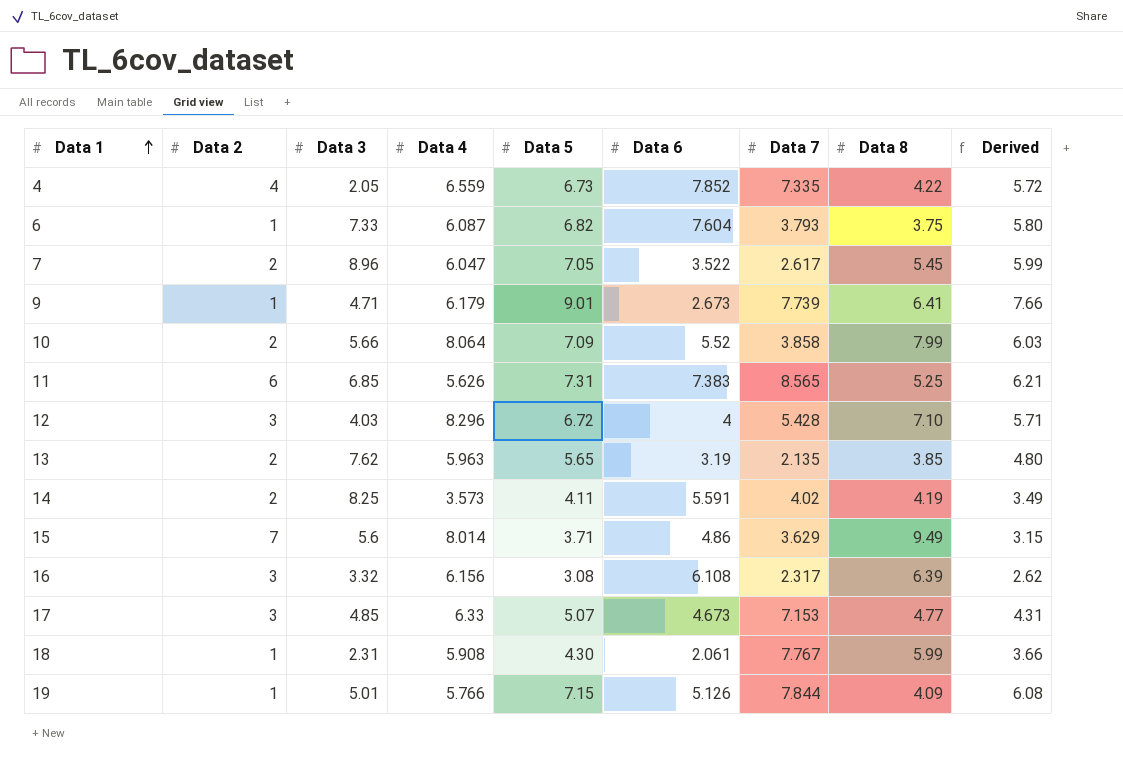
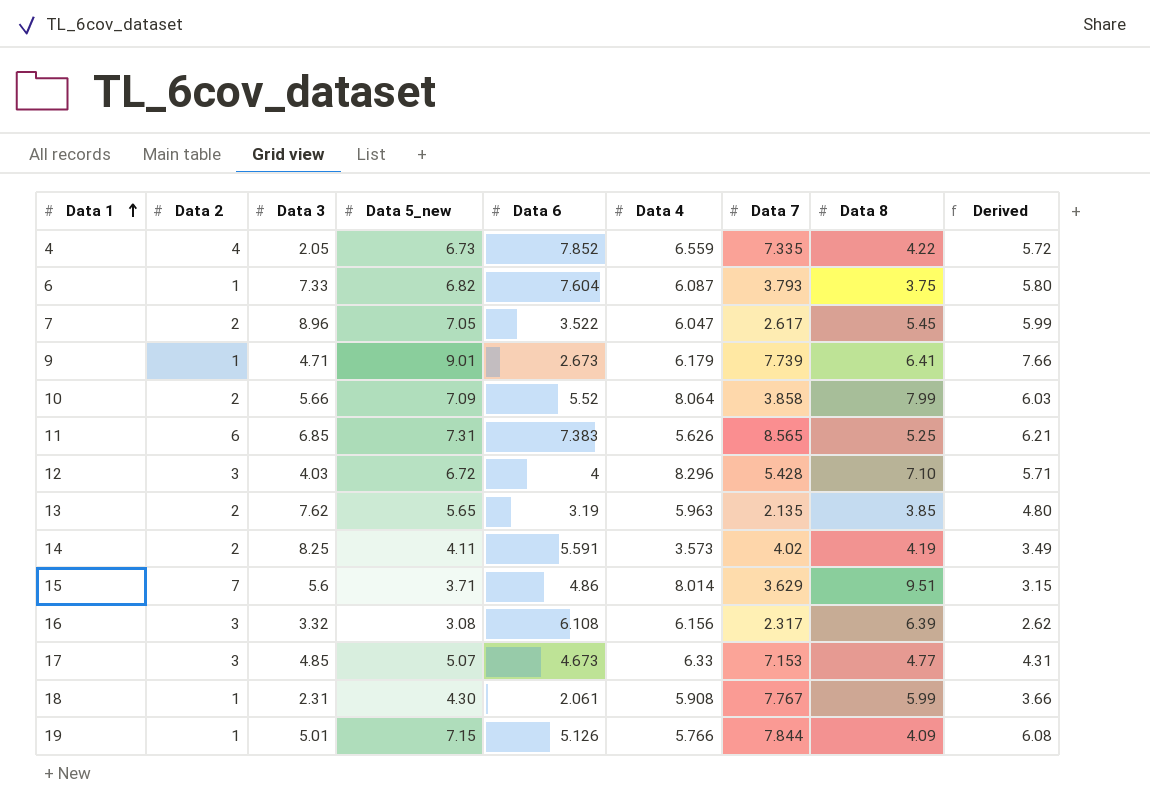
column name: Data 5 -> Data 5_new
column Data 4 | position: 4 -> 6
15 | Data 8: 9.49 -> 9.51

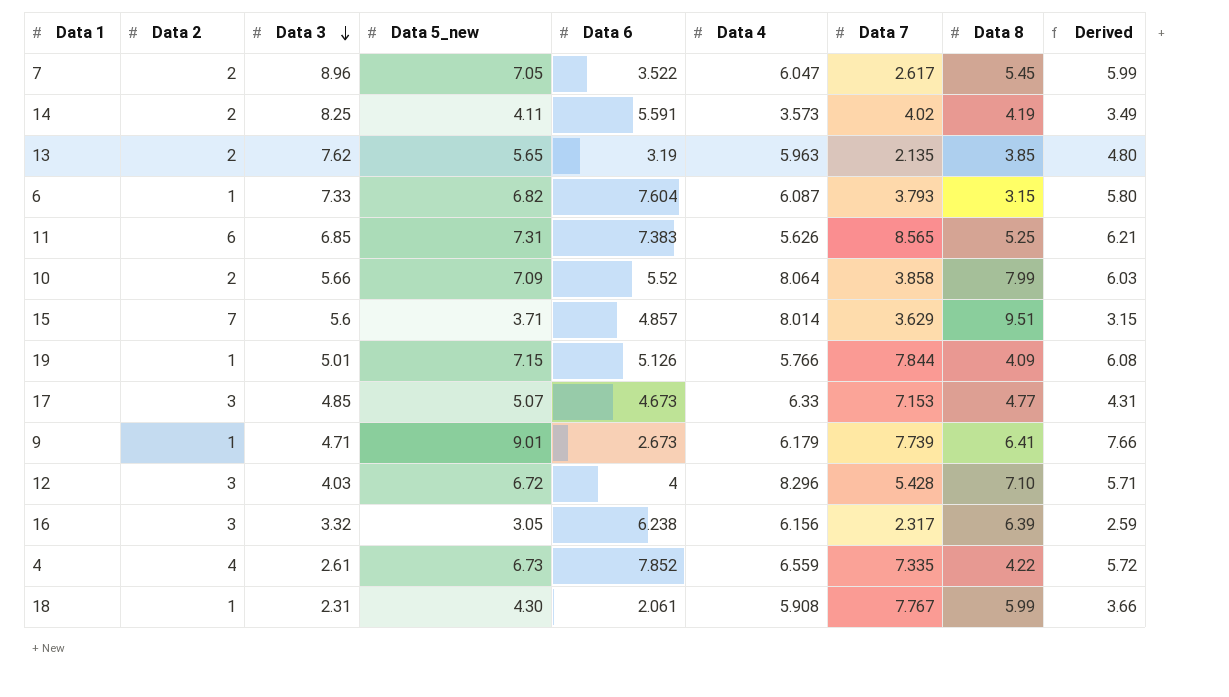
row order: Data 1 ascending -> Data 3 descending
6 | Data 8: 3.75 -> 3.15
15 | Data 6: 4.86 -> 4.857
16 | Data 5_new: 3.08 -> 3.05
16 | Data 6: 6.108 -> 6.238
16 | Derived: 2.62 -> 2.59
4 | Data 3: 2.05 -> 2.61

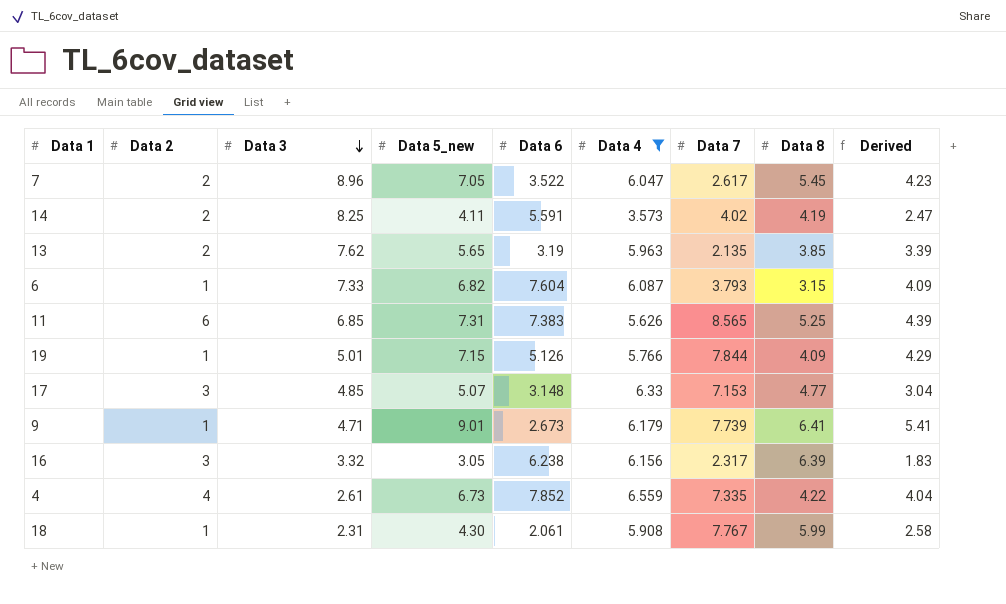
filter: none -> Data 4 <= 6.559
column Derived | formula: [Data 5_new] * 0.85 -> [Data 5_new] * 0.6
17 | Data 6: 4.673 -> 3.148

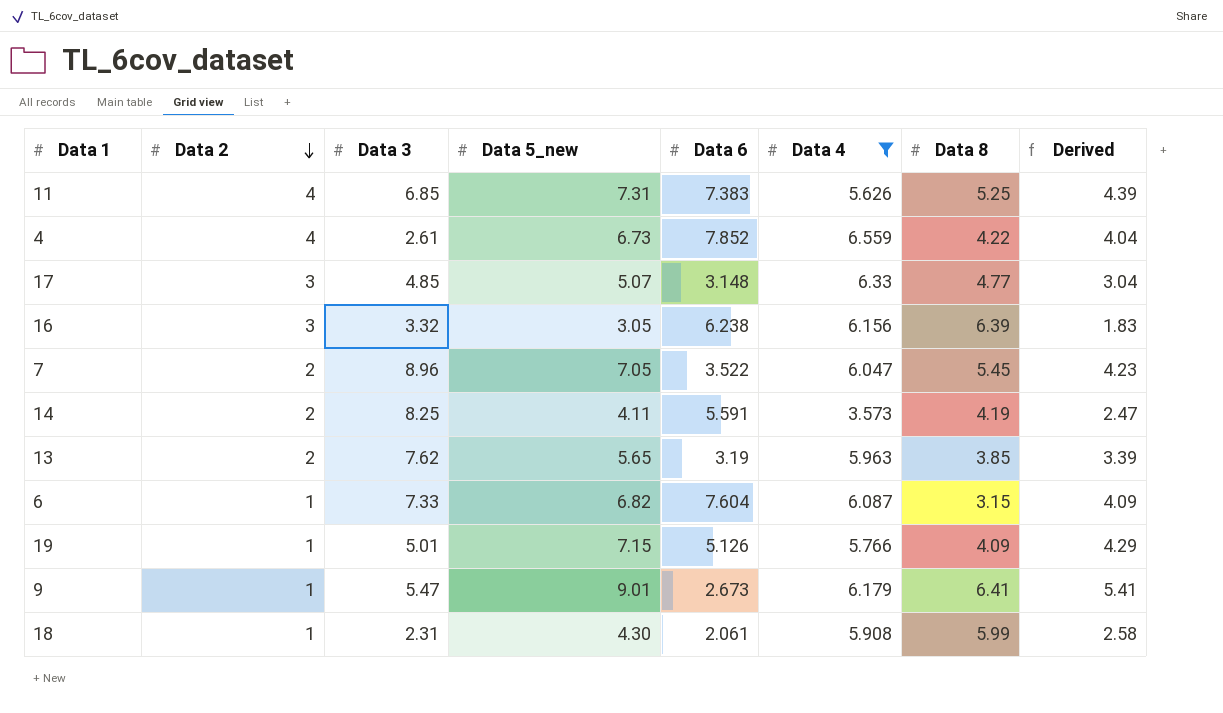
row order: Data 3 descending -> Data 2 descending
column Data 7 | position: 7 -> none
11 | Data 2: 6 -> 4
9 | Data 3: 4.71 -> 5.47

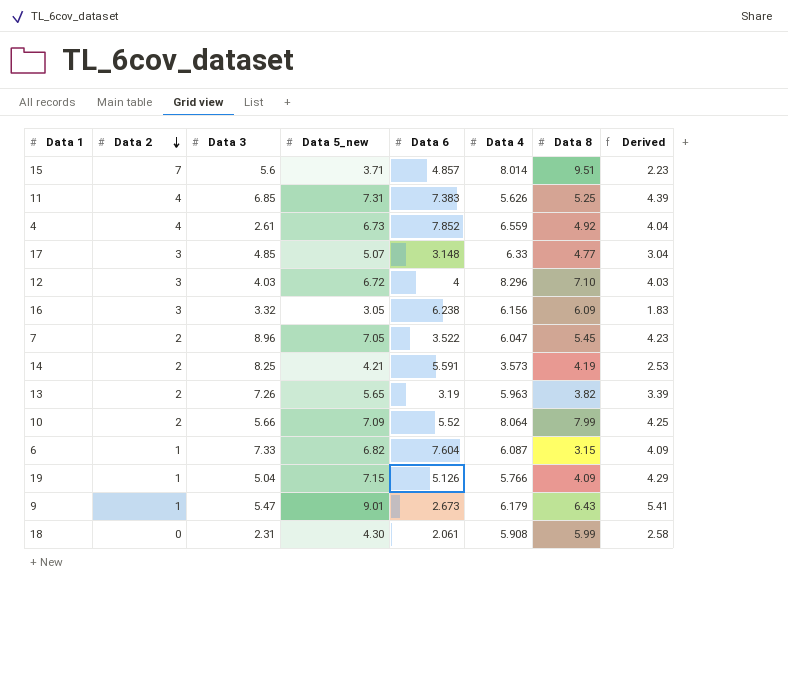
filter: Data 4 <= 6.559 -> none
4 | Data 8: 4.22 -> 4.92
16 | Data 8: 6.39 -> 6.09
14 | Data 5_new: 4.11 -> 4.21
14 | Derived: 2.47 -> 2.53
13 | Data 3: 7.62 -> 7.26
13 | Data 8: 3.85 -> 3.82
19 | Data 3: 5.01 -> 5.04
9 | Data 8: 6.41 -> 6.43
18 | Data 2: 1 -> 0

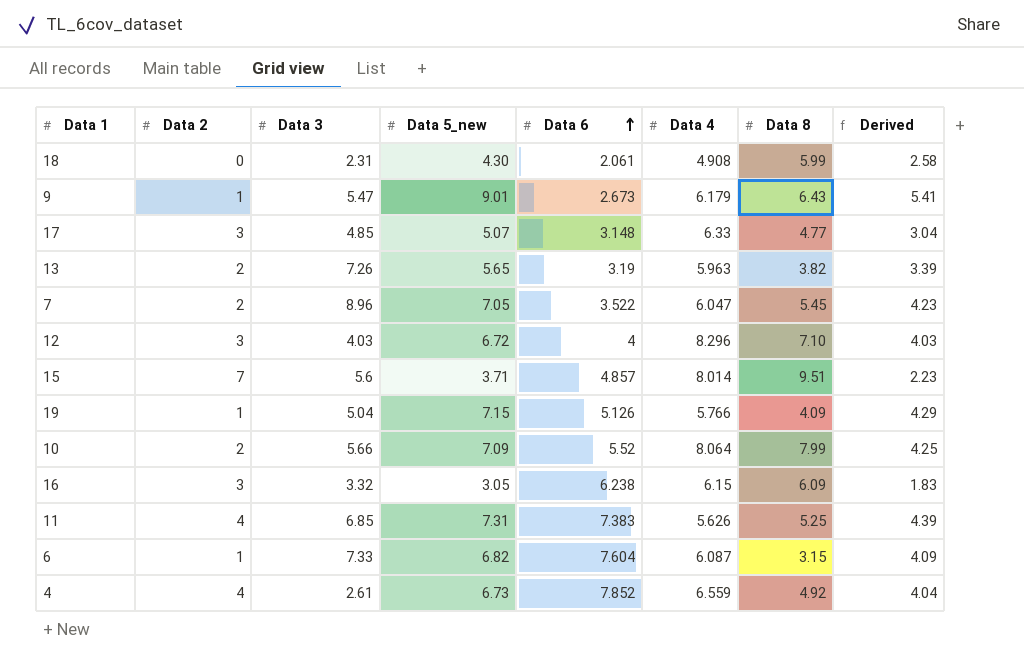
row order: Data 2 descending -> Data 6 ascending
row 14: 2 | 8.25 | 4.21 | 5.591 | 3.573 | 4.19 | 2.53 -> none
18 | Data 4: 5.908 -> 4.908
16 | Data 4: 6.156 -> 6.15

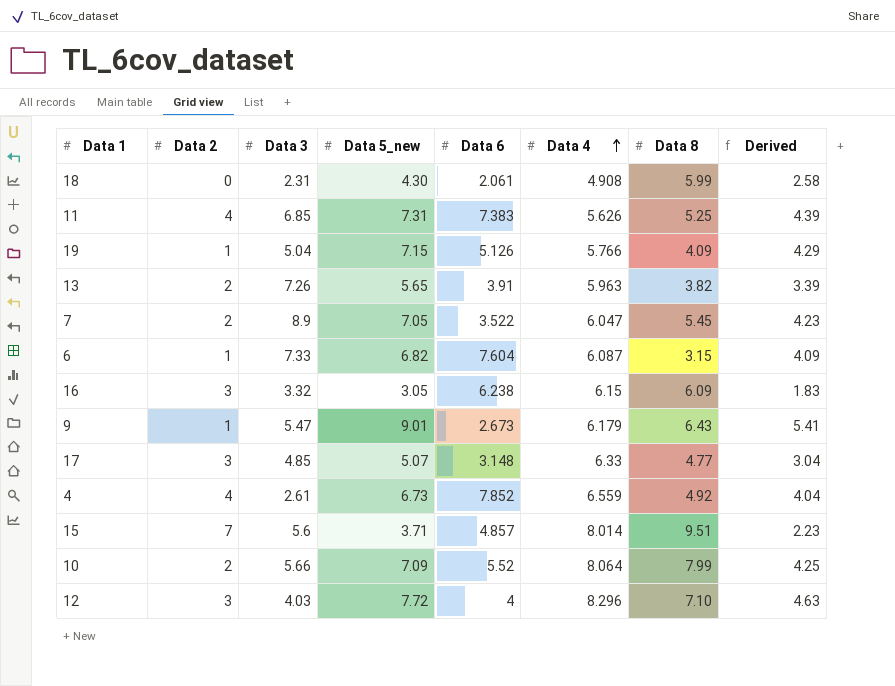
row order: Data 6 ascending -> Data 4 ascending
13 | Data 6: 3.19 -> 3.91
7 | Data 3: 8.96 -> 8.9
12 | Data 5_new: 6.72 -> 7.72
12 | Derived: 4.03 -> 4.63

